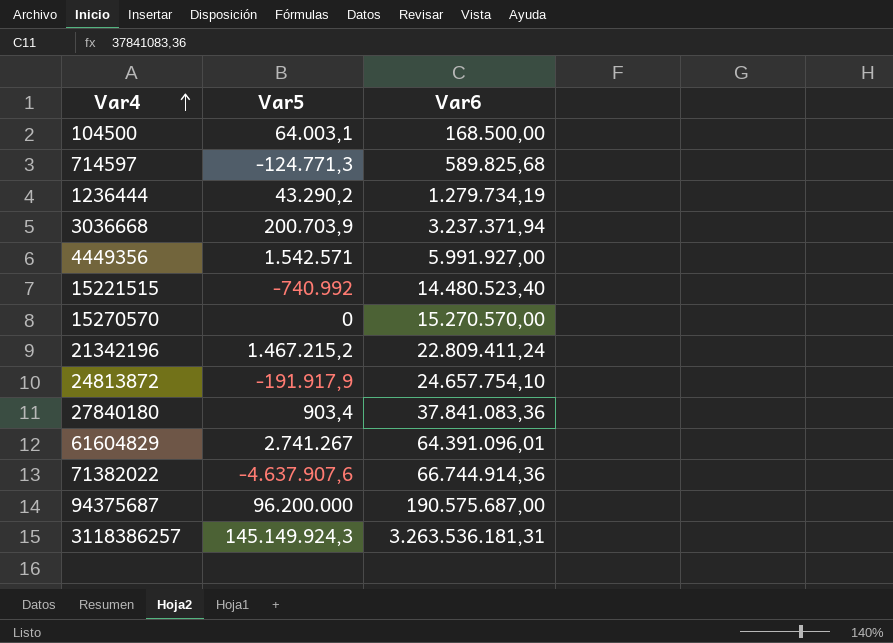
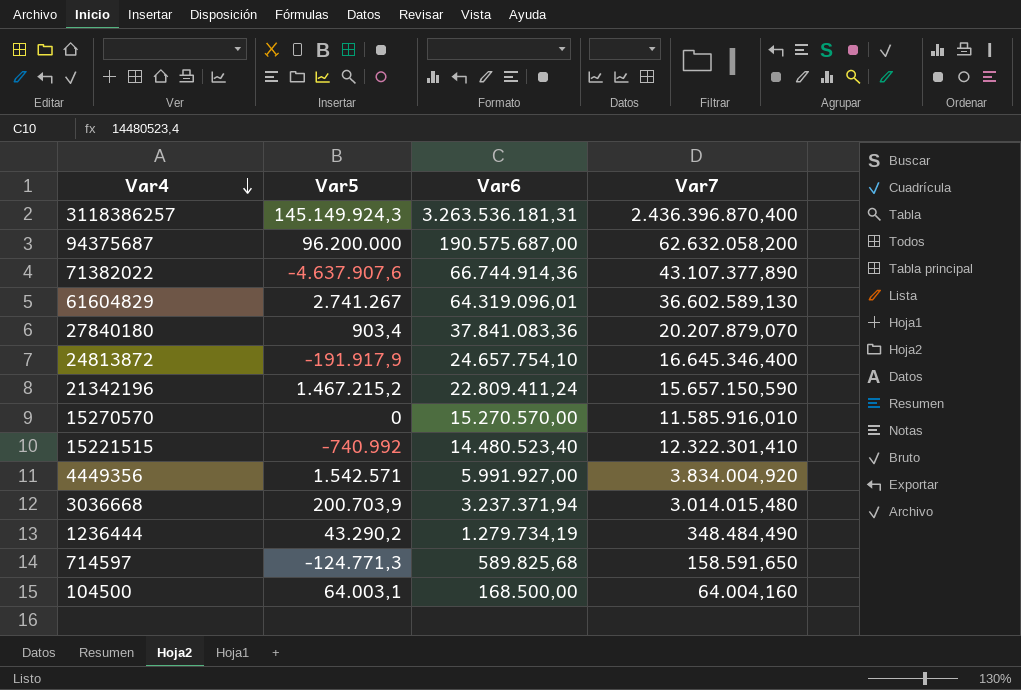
row order: Var4 ascending -> Var4 descending
column Var7 | position: none -> 4
61604829 | Var6: 64.391.096,01 -> 64.319.096,01

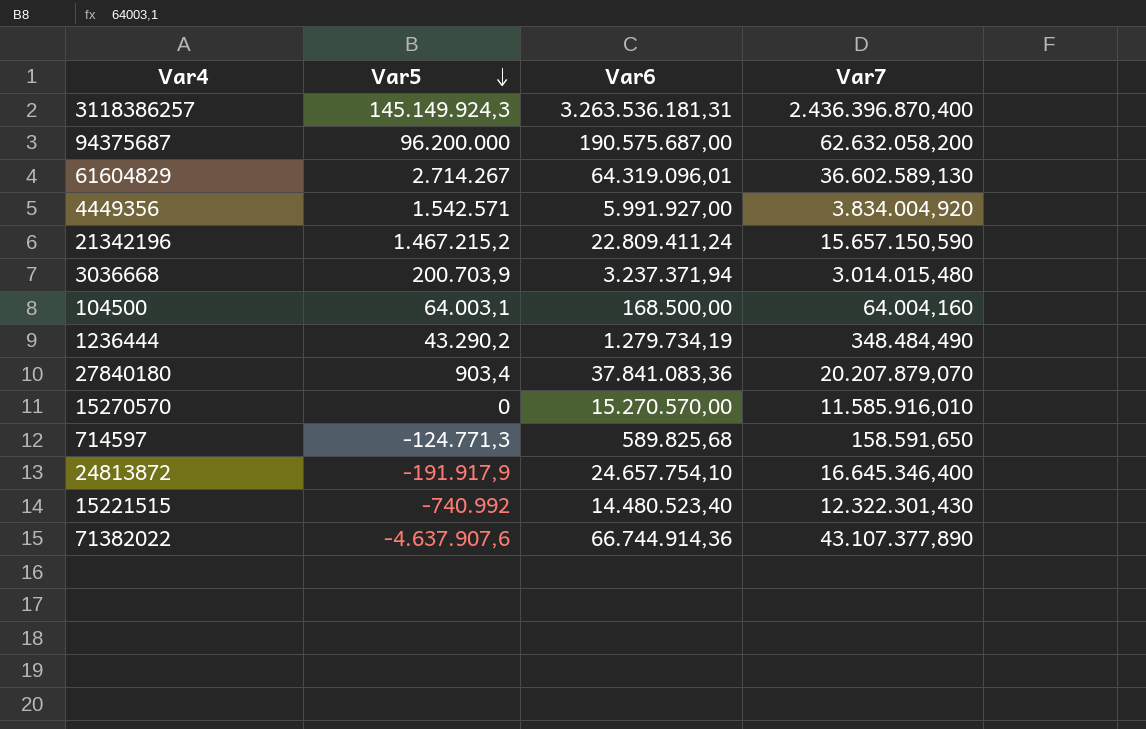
row order: Var4 descending -> Var5 descending
61604829 | Var5: 2.741.267 -> 2.714.267
15221515 | Var7: 12.322.301,410 -> 12.322.301,430

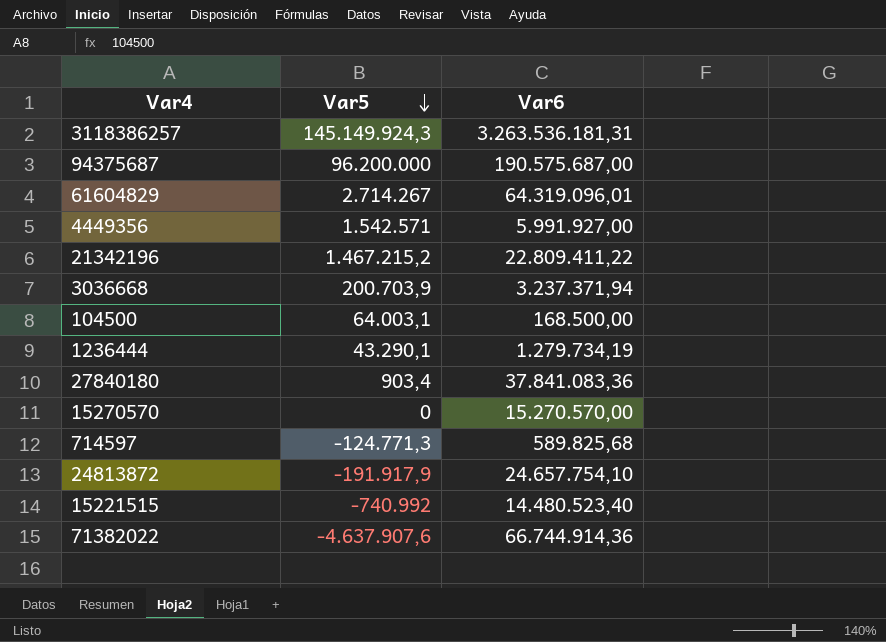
column Var7 | position: 4 -> none
21342196 | Var6: 22.809.411,24 -> 22.809.411,22
1236444 | Var5: 43.290,2 -> 43.290,1

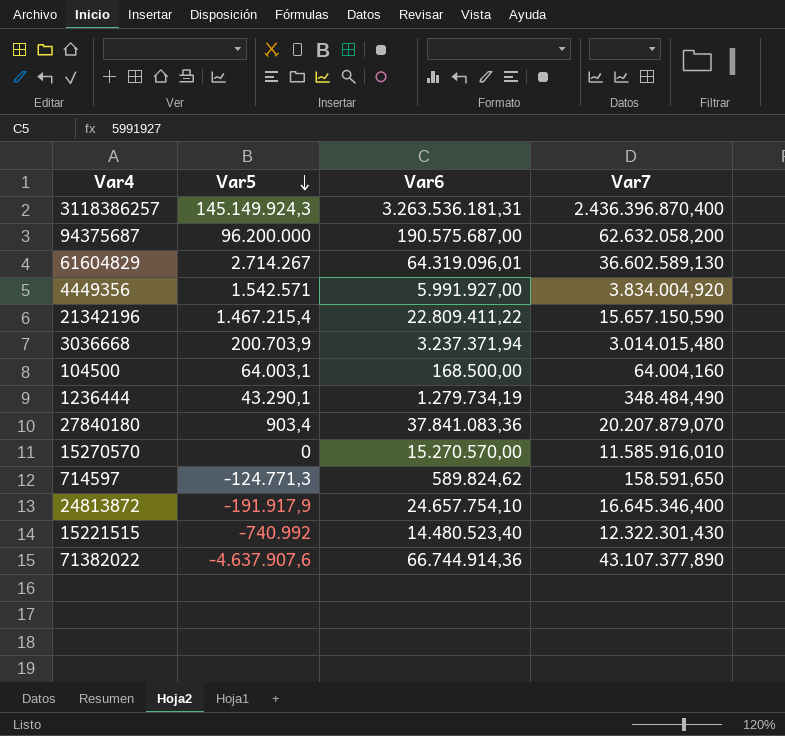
column Var7 | position: none -> 4
21342196 | Var5: 1.467.215,2 -> 1.467.215,4
714597 | Var6: 589.825,68 -> 589.824,62

